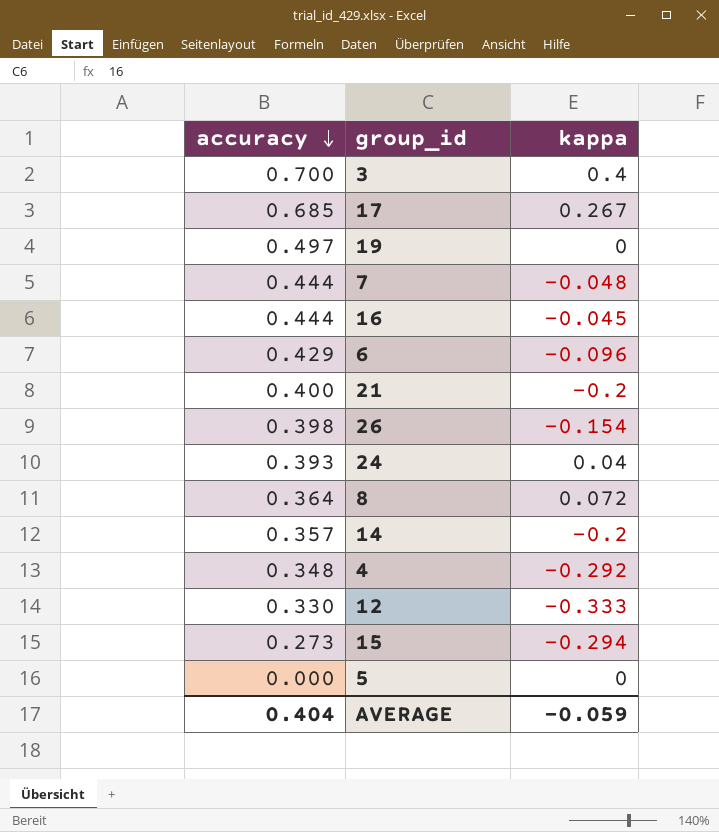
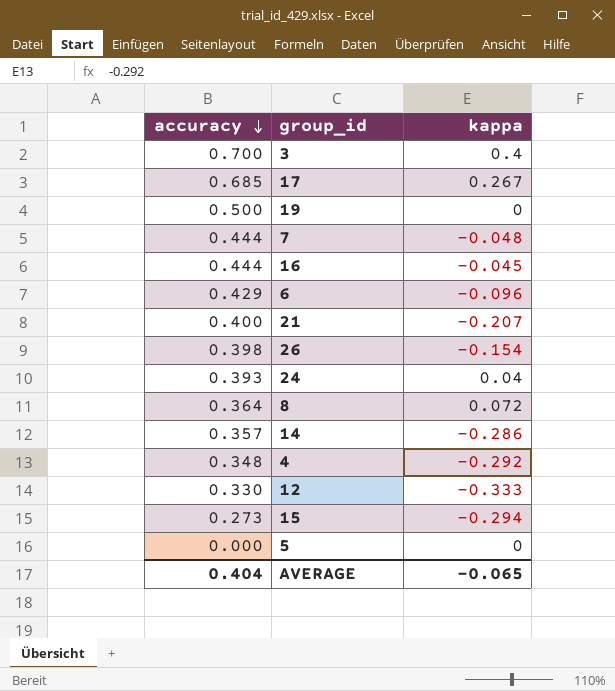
19 | accuracy: 0.497 -> 0.500
21 | kappa: -0.2 -> -0.207
14 | kappa: -0.2 -> -0.286
AVERAGE | kappa: -0.059 -> -0.065

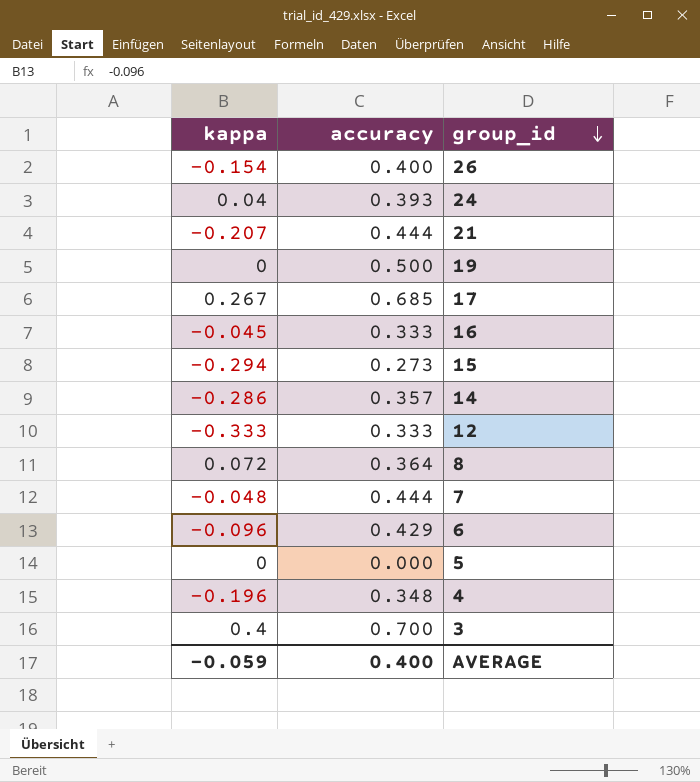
row order: accuracy descending -> group_id descending
column kappa | position: 3 -> 1
26 | accuracy: 0.398 -> 0.400
21 | accuracy: 0.400 -> 0.444
16 | accuracy: 0.444 -> 0.333
12 | accuracy: 0.330 -> 0.333
4 | kappa: -0.292 -> -0.196
AVERAGE | kappa: -0.065 -> -0.059
AVERAGE | accuracy: 0.404 -> 0.400

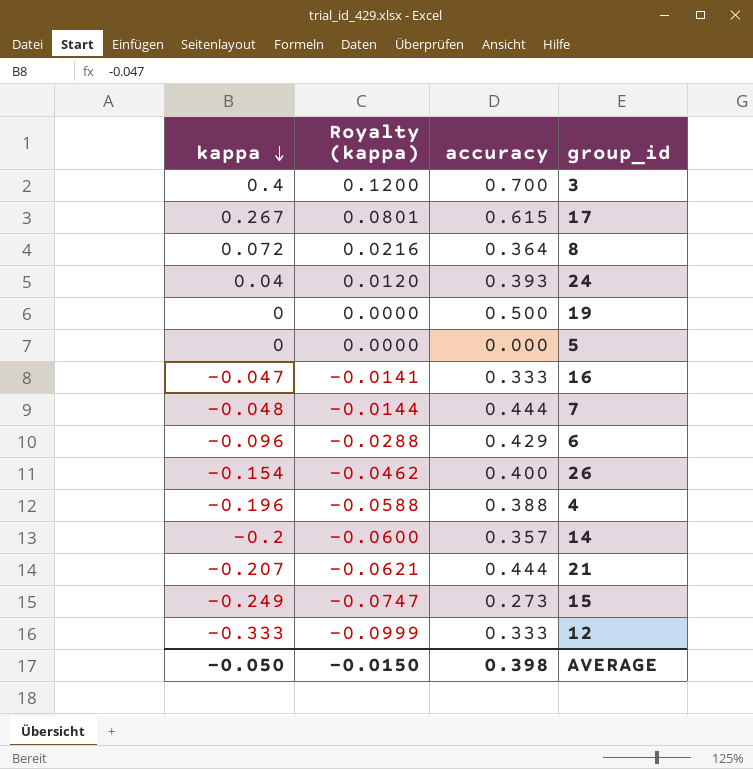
row order: group_id descending -> kappa descending
column Royalty (kappa) | formula: none -> [kappa] * 0.3
17 | accuracy: 0.685 -> 0.615
16 | kappa: -0.045 -> -0.047
4 | accuracy: 0.348 -> 0.388
14 | kappa: -0.286 -> -0.2
15 | kappa: -0.294 -> -0.249
AVERAGE | kappa: -0.059 -> -0.050
AVERAGE | accuracy: 0.400 -> 0.398

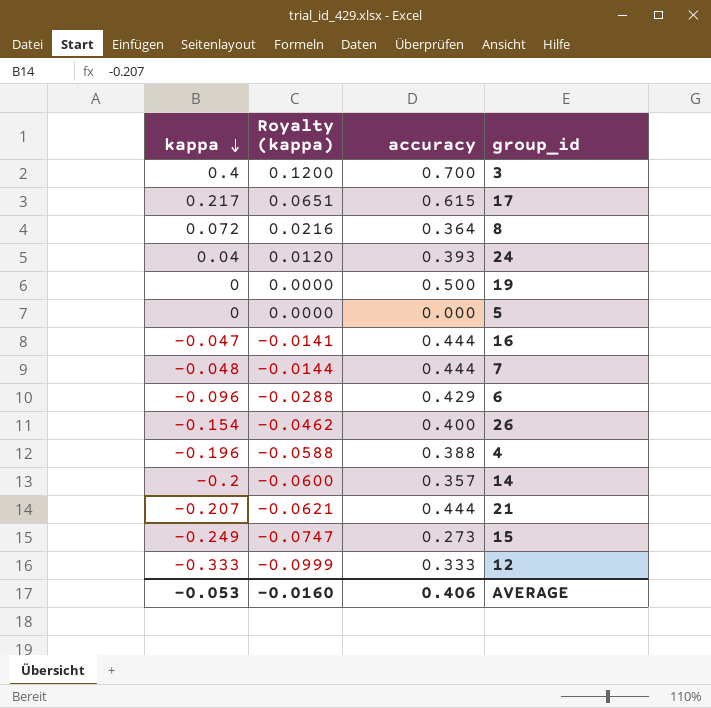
17 | kappa: 0.267 -> 0.217
17 | Royalty (kappa): 0.0801 -> 0.0651
16 | accuracy: 0.333 -> 0.444
AVERAGE | kappa: -0.050 -> -0.053
AVERAGE | Royalty (kappa): -0.0150 -> -0.0160
AVERAGE | accuracy: 0.398 -> 0.406

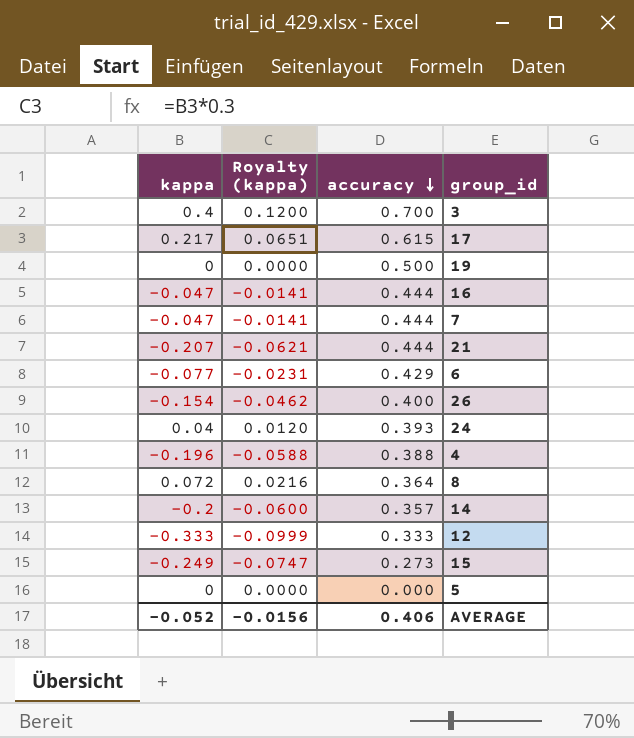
row order: kappa descending -> accuracy descending
7 | kappa: -0.048 -> -0.047
7 | Royalty (kappa): -0.0144 -> -0.0141
6 | kappa: -0.096 -> -0.077
6 | Royalty (kappa): -0.0288 -> -0.0231
AVERAGE | kappa: -0.053 -> -0.052
AVERAGE | Royalty (kappa): -0.0160 -> -0.0156

